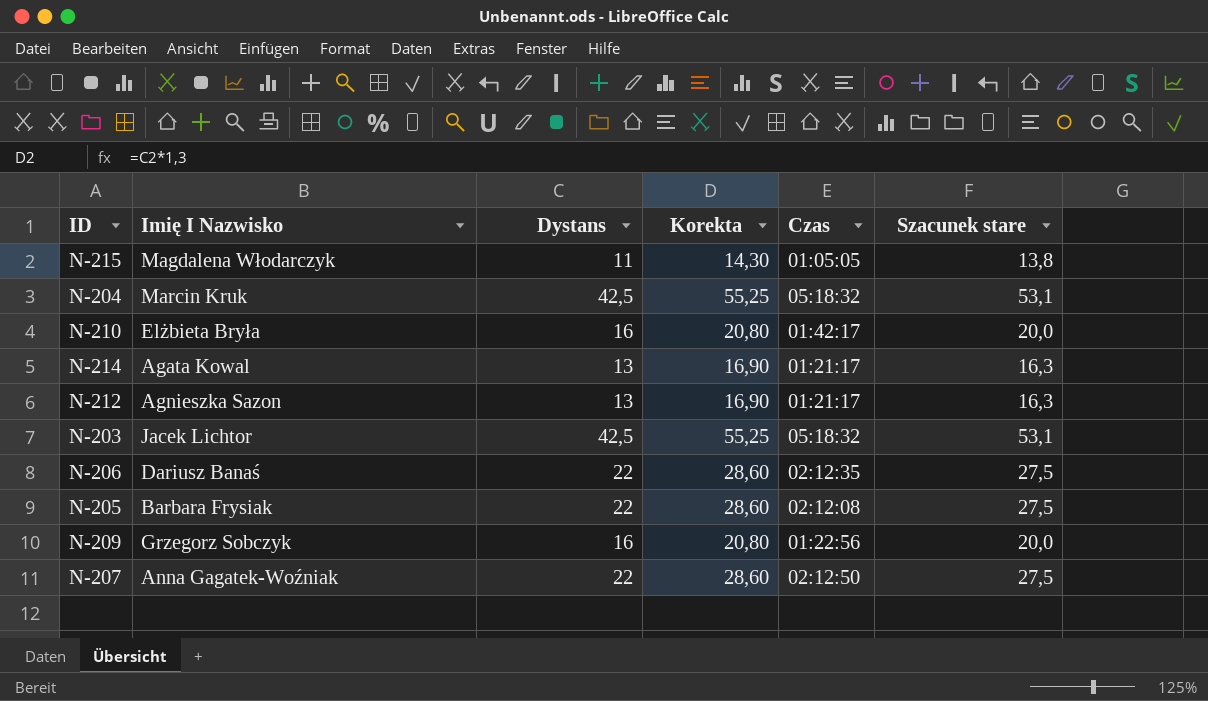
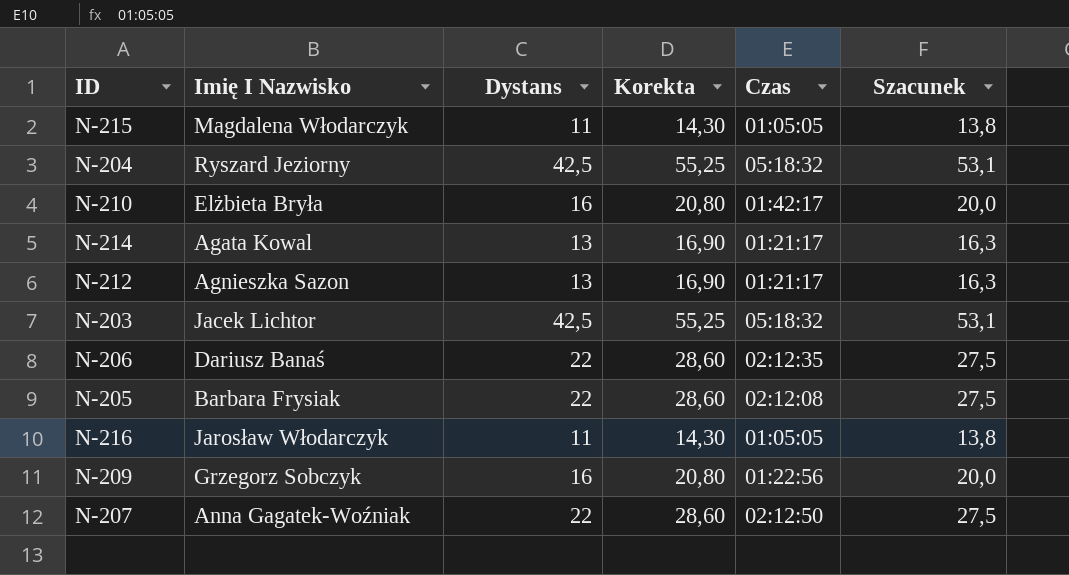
column name: Szacunek stare -> Szacunek
N-204 | Imię I Nazwisko: Marcin Kruk -> Ryszard Jeziorny
row N-216: none -> Jarosław Włodarczyk | 11 | 14,30 | 01:05:05 | 13,8

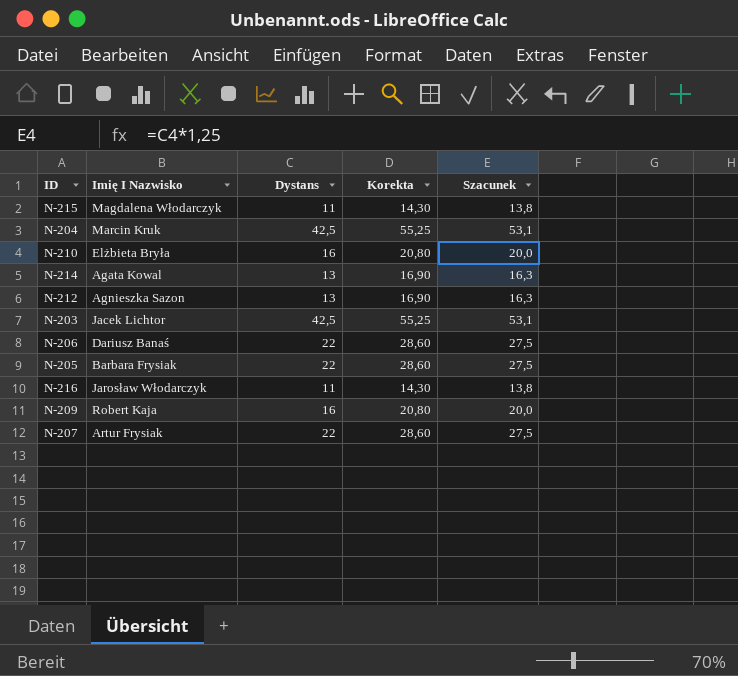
column Czas | position: 5 -> none
N-204 | Imię I Nazwisko: Ryszard Jeziorny -> Marcin Kruk
N-209 | Imię I Nazwisko: Grzegorz Sobczyk -> Robert Kaja
N-207 | Imię I Nazwisko: Anna Gagatek-Woźniak -> Artur Frysiak

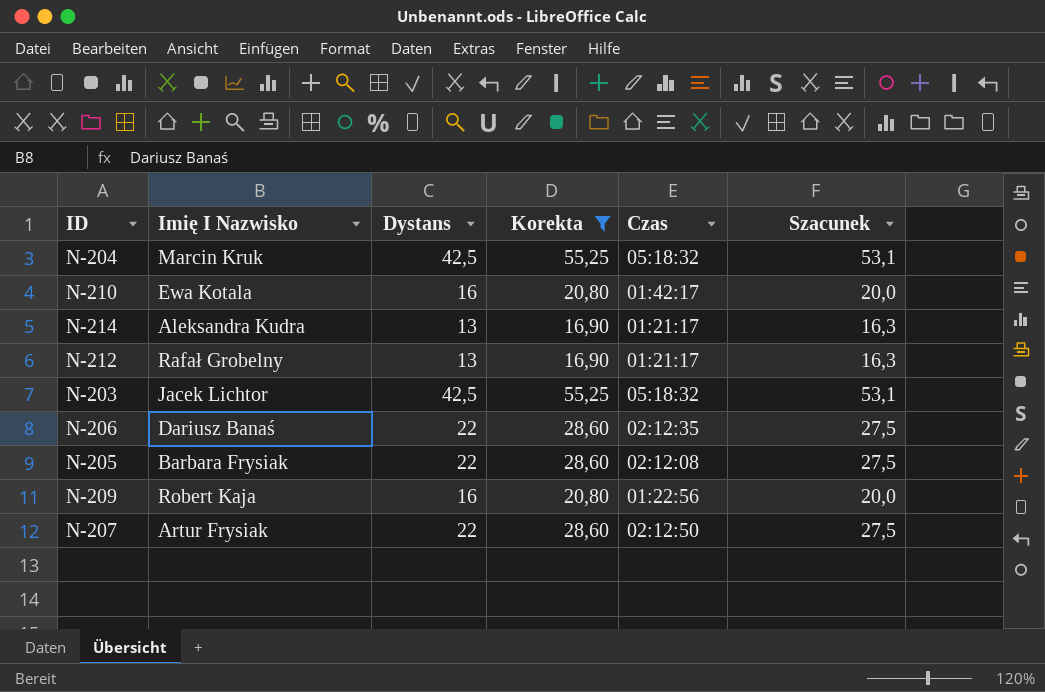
filter: none -> Korekta != 14,30
column Czas | position: none -> 5
N-210 | Imię I Nazwisko: Elżbieta Bryła -> Ewa Kotala
N-214 | Imię I Nazwisko: Agata Kowal -> Aleksandra Kudra
N-212 | Imię I Nazwisko: Agnieszka Sazon -> Rafał Grobelny

